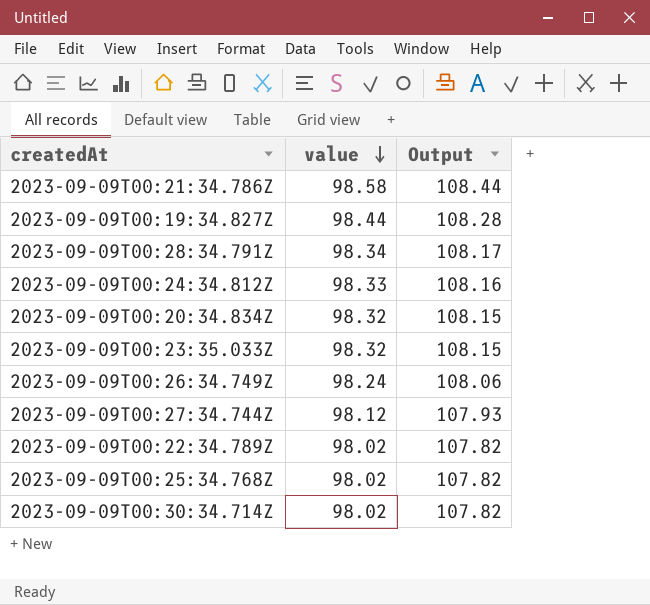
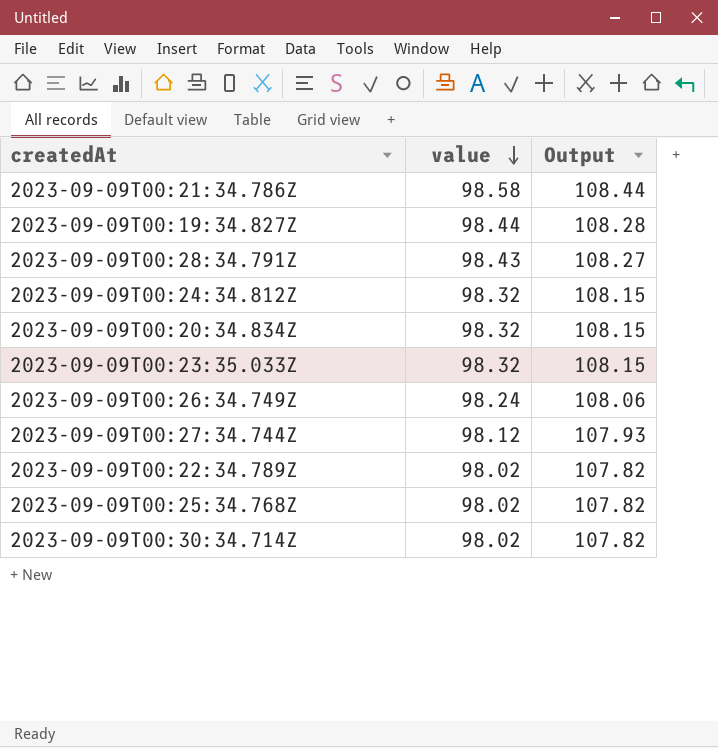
2023-09-09T00:28:34.791Z | value: 98.34 -> 98.43
2023-09-09T00:28:34.791Z | Output: 108.17 -> 108.27
2023-09-09T00:24:34.812Z | value: 98.33 -> 98.32
2023-09-09T00:24:34.812Z | Output: 108.16 -> 108.15

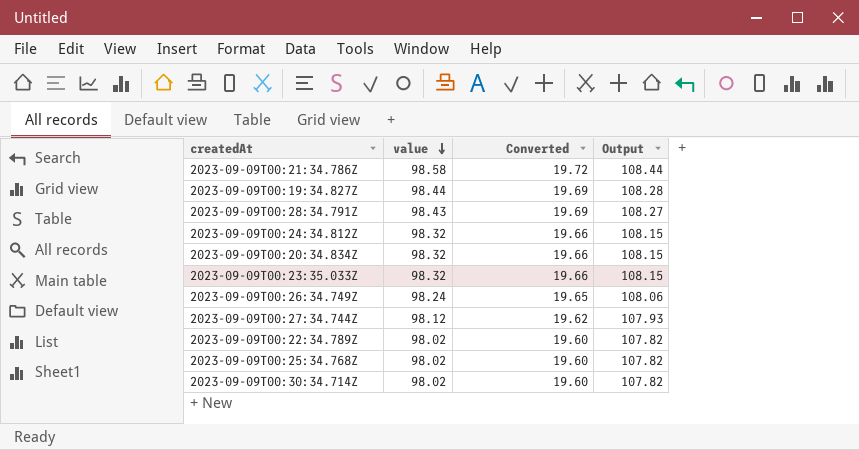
column Converted | formula: none -> [value] * 0.2

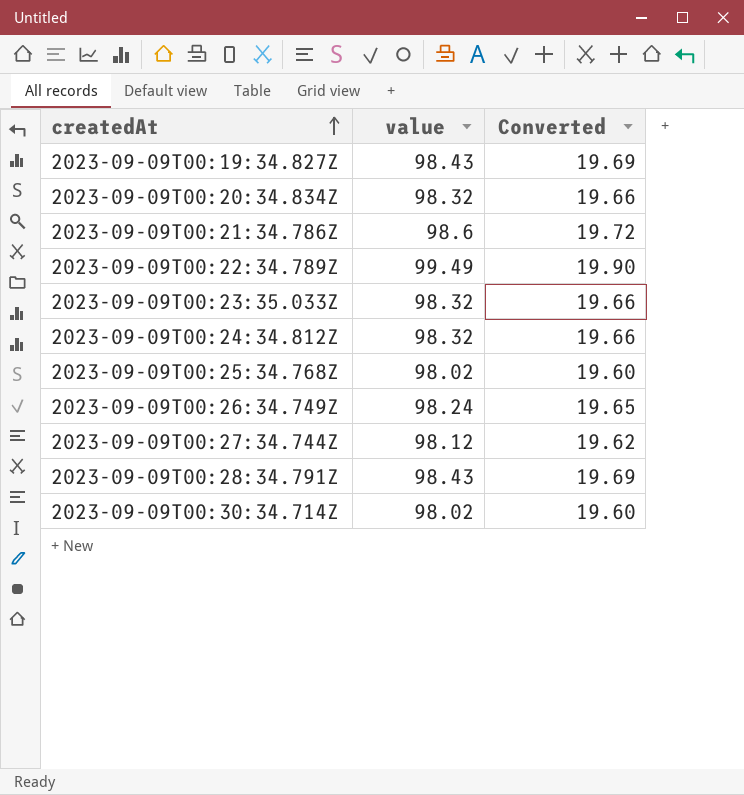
row order: value descending -> createdAt ascending
column Output | formula: [value] * 1.1 -> none
2023-09-09T00:19:34.827Z | value: 98.44 -> 98.43
2023-09-09T00:21:34.786Z | value: 98.58 -> 98.6
2023-09-09T00:22:34.789Z | value: 98.02 -> 99.49
2023-09-09T00:22:34.789Z | Converted: 19.60 -> 19.90

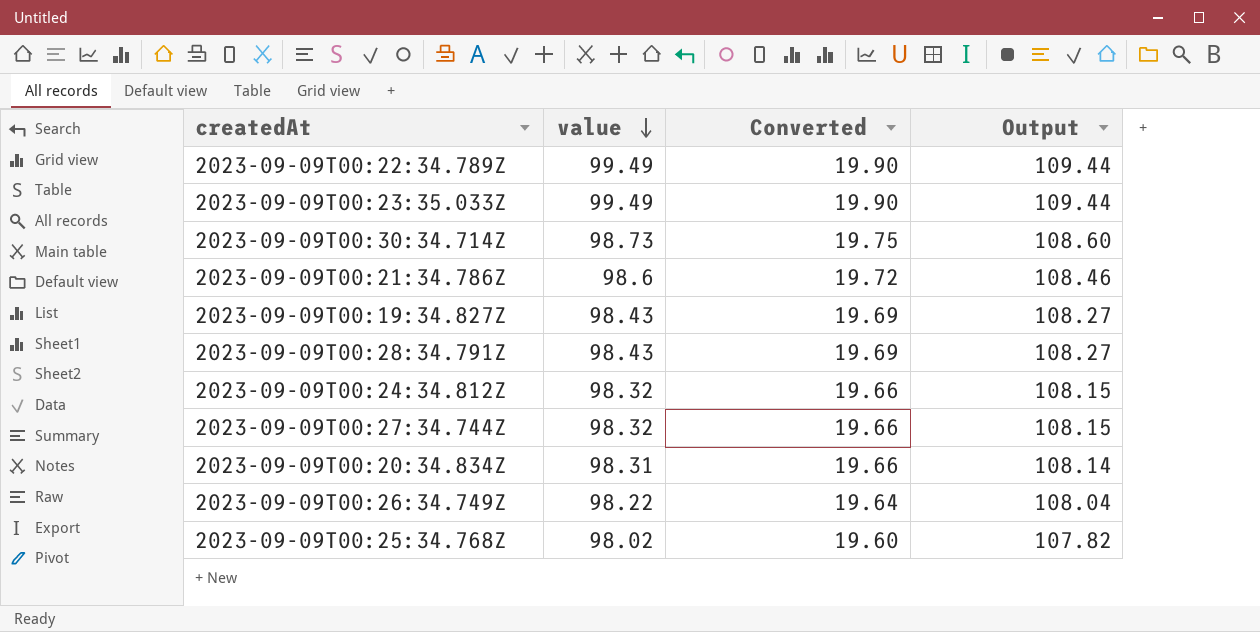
row order: createdAt ascending -> value descending
column Output | formula: none -> [value] * 1.1
2023-09-09T00:23:35.033Z | value: 98.32 -> 99.49
2023-09-09T00:23:35.033Z | Converted: 19.66 -> 19.90
2023-09-09T00:30:34.714Z | value: 98.02 -> 98.73
2023-09-09T00:30:34.714Z | Converted: 19.60 -> 19.75
2023-09-09T00:27:34.744Z | value: 98.12 -> 98.32
2023-09-09T00:27:34.744Z | Converted: 19.62 -> 19.66
2023-09-09T00:20:34.834Z | value: 98.32 -> 98.31
2023-09-09T00:26:34.749Z | value: 98.24 -> 98.22
2023-09-09T00:26:34.749Z | Converted: 19.65 -> 19.64

